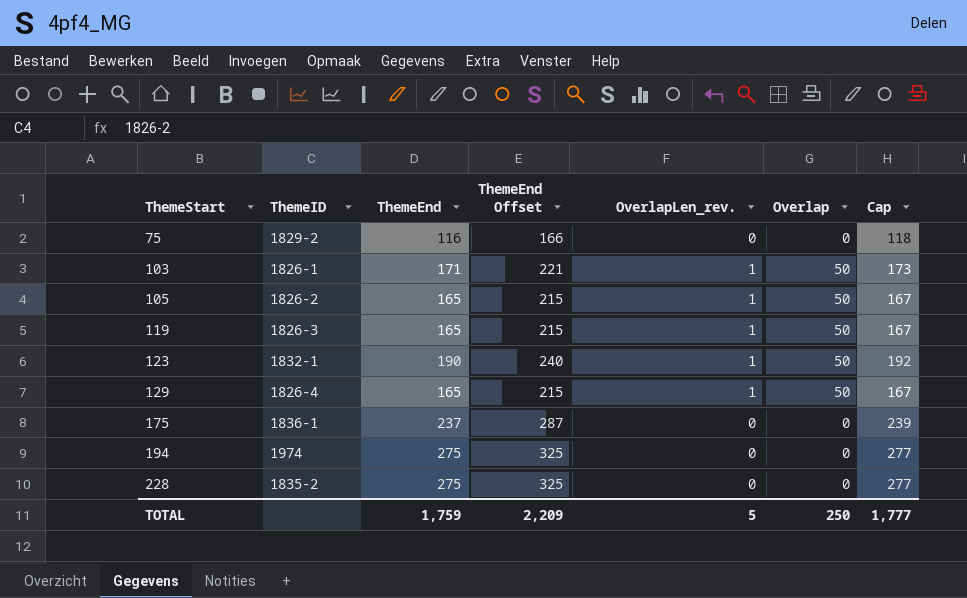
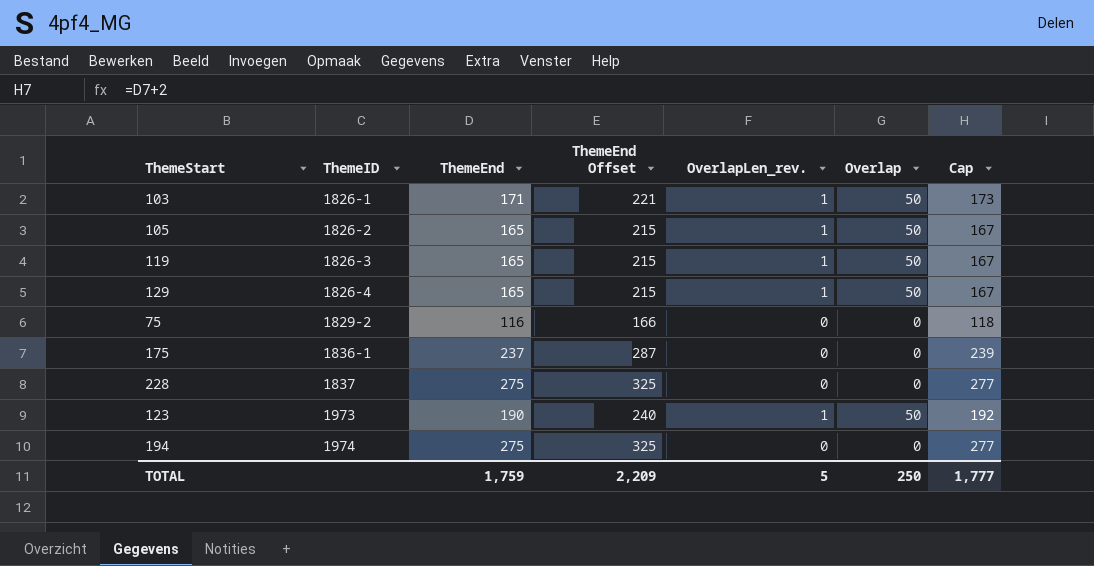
row order: ThemeStart ascending -> ThemeID ascending
228 | ThemeID: 1835-2 -> 1837
123 | ThemeID: 1832-1 -> 1973

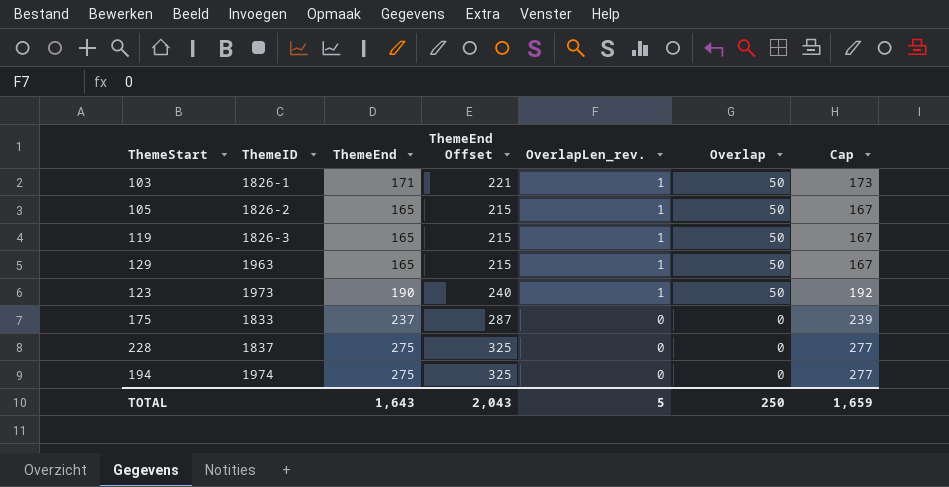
row order: ThemeID ascending -> OverlapLen_rev. descending
row 75: 1829-2 | 116 | 166 | 0 | 0 | 118 -> none
129 | ThemeID: 1826-4 -> 1963
175 | ThemeID: 1836-1 -> 1833
TOTAL | ThemeEnd: 1,759 -> 1,643
TOTAL | ThemeEnd Offset: 2,209 -> 2,043
TOTAL | Cap: 1,777 -> 1,659

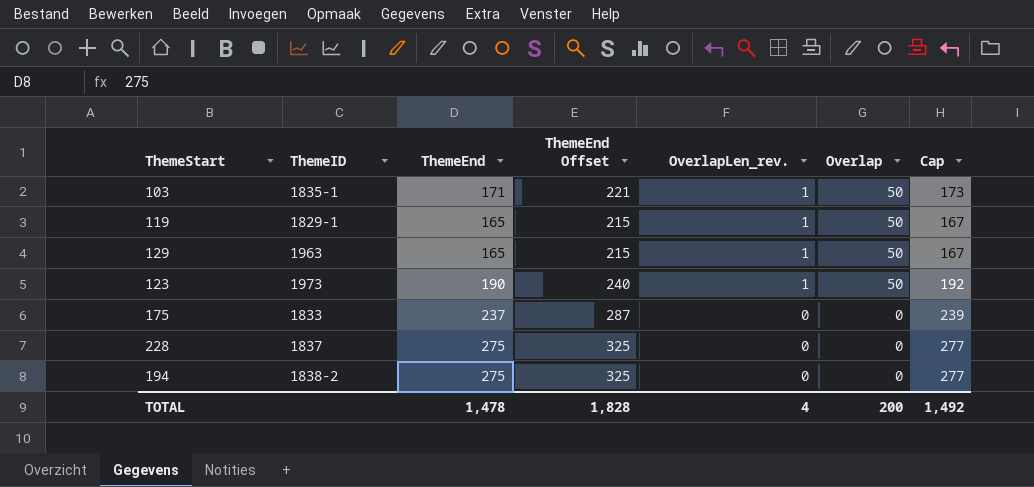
row 105: 1826-2 | 165 | 215 | 1 | 50 | 167 -> none
103 | ThemeID: 1826-1 -> 1835-1
119 | ThemeID: 1826-3 -> 1829-1
194 | ThemeID: 1974 -> 1838-2
TOTAL | ThemeEnd: 1,643 -> 1,478
TOTAL | ThemeEnd Offset: 2,043 -> 1,828
TOTAL | OverlapLen_rev.: 5 -> 4
TOTAL | Overlap: 250 -> 200
TOTAL | Cap: 1,659 -> 1,492

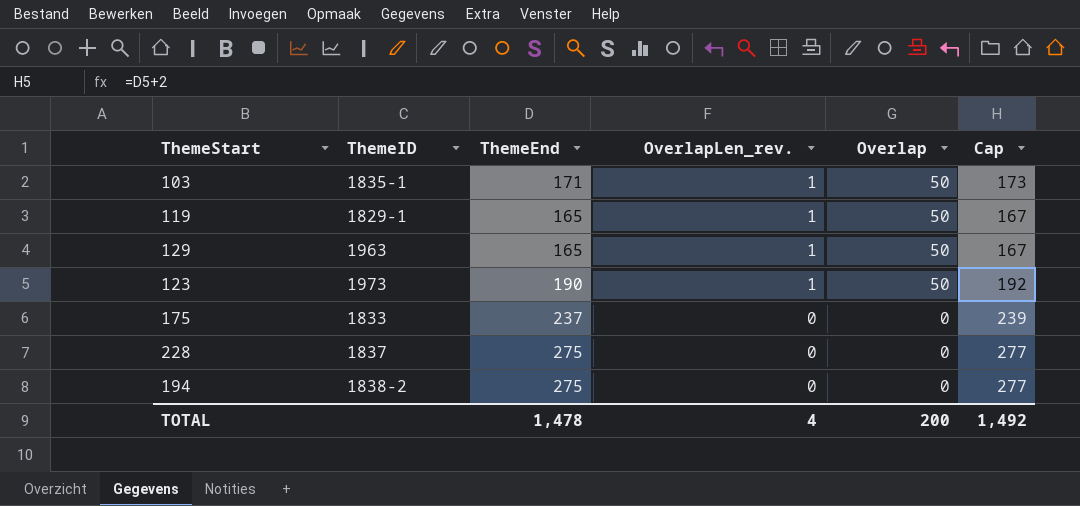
column ThemeEnd Offset | formula: [ThemeEnd] + 50 -> none

